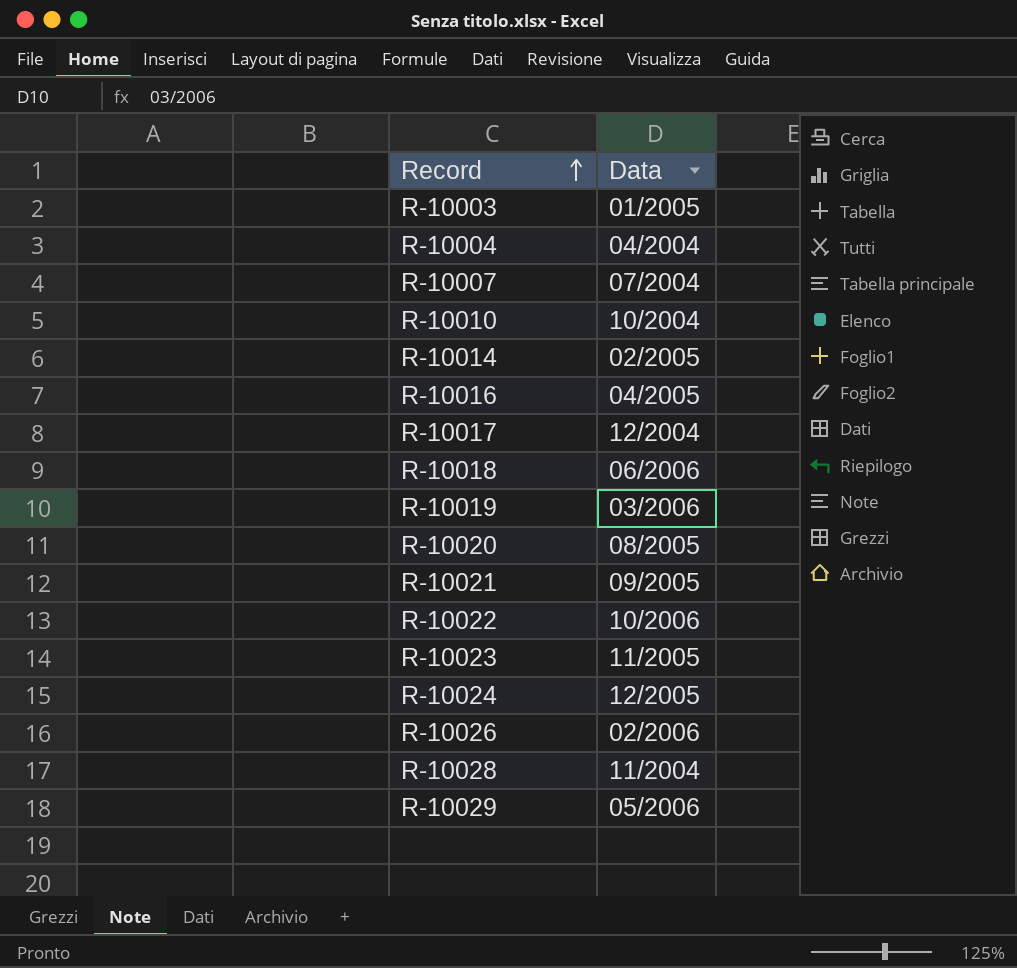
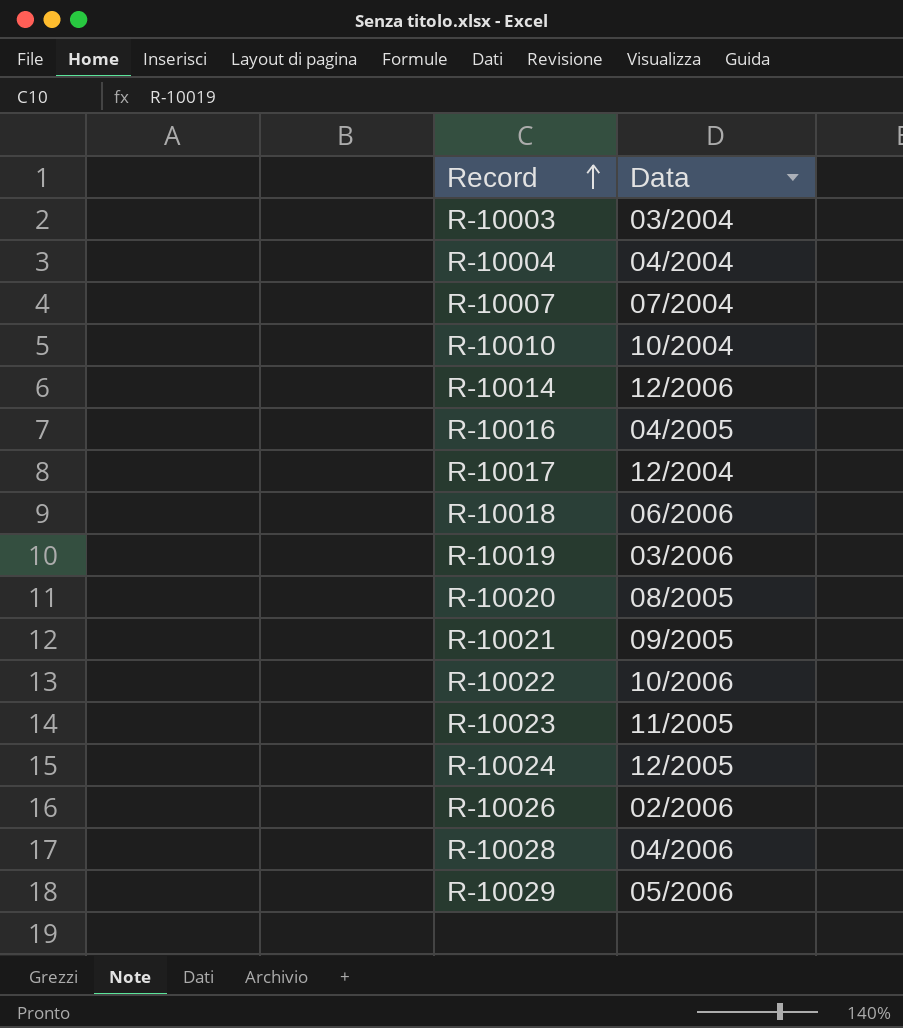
R-10003 | Data: 01/2005 -> 03/2004
R-10014 | Data: 02/2005 -> 12/2006
R-10028 | Data: 11/2004 -> 04/2006

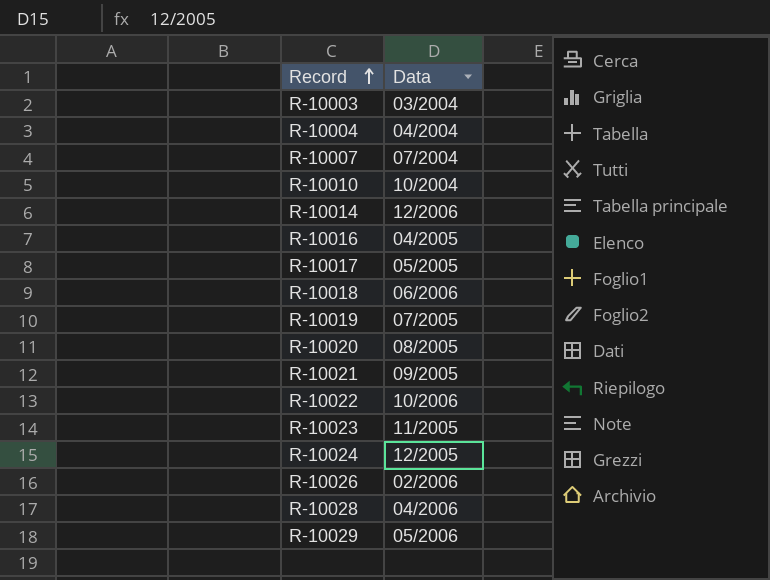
R-10017 | Data: 12/2004 -> 05/2005
R-10019 | Data: 03/2006 -> 07/2005

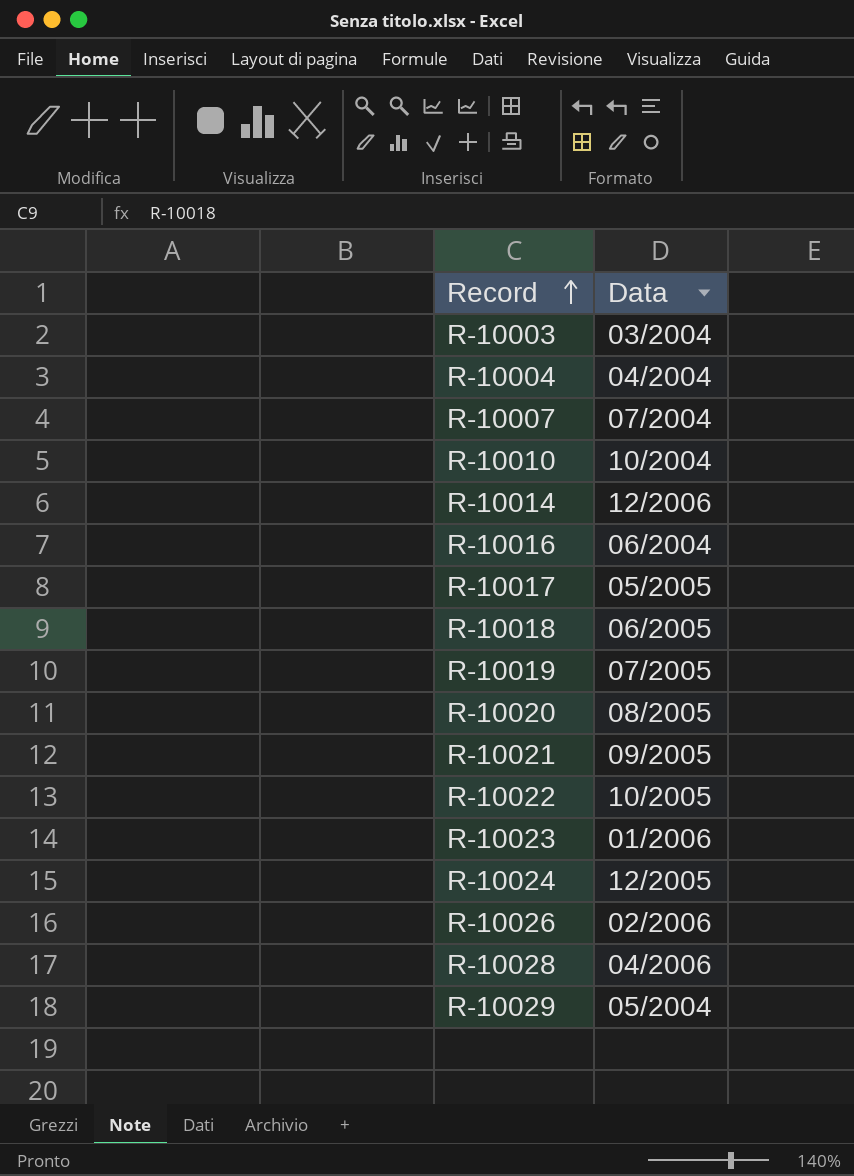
R-10016 | Data: 04/2005 -> 06/2004
R-10018 | Data: 06/2006 -> 06/2005
R-10022 | Data: 10/2006 -> 10/2005
R-10023 | Data: 11/2005 -> 01/2006
R-10029 | Data: 05/2006 -> 05/2004

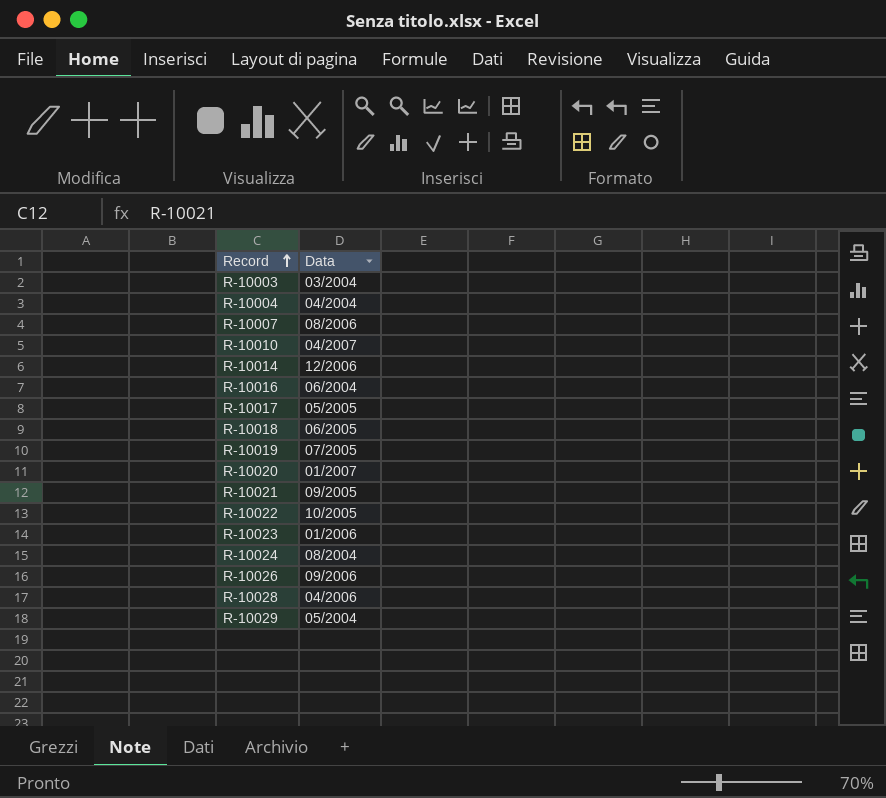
R-10007 | Data: 07/2004 -> 08/2006
R-10010 | Data: 10/2004 -> 04/2007
R-10020 | Data: 08/2005 -> 01/2007
R-10024 | Data: 12/2005 -> 08/2004
R-10026 | Data: 02/2006 -> 09/2006

